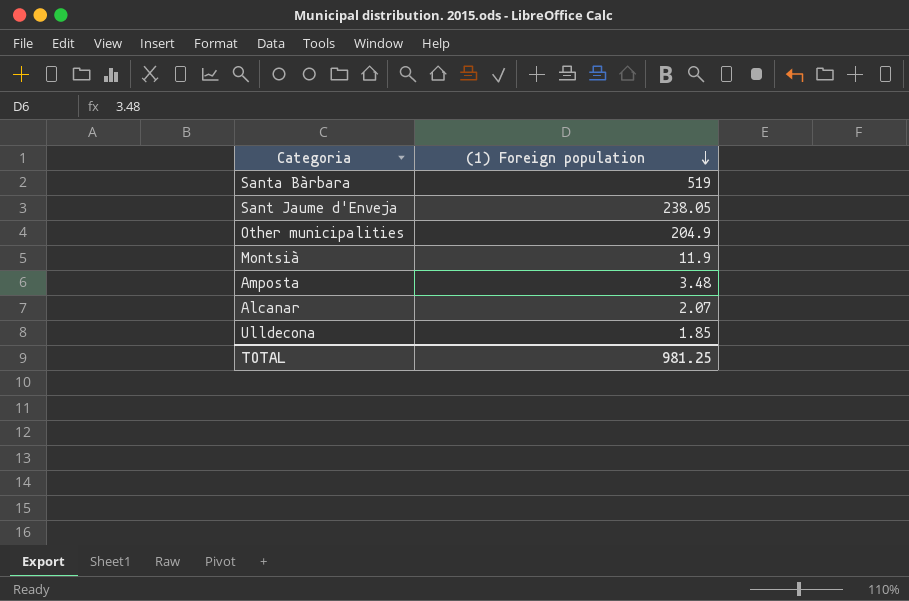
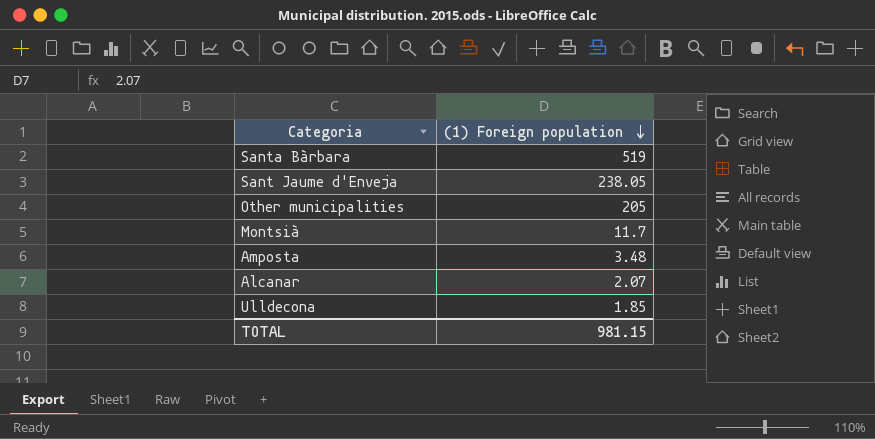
Other municipalities | (1) Foreign population: 204.9 -> 205
Montsià | (1) Foreign population: 11.9 -> 11.7
TOTAL | (1) Foreign population: 981.25 -> 981.15

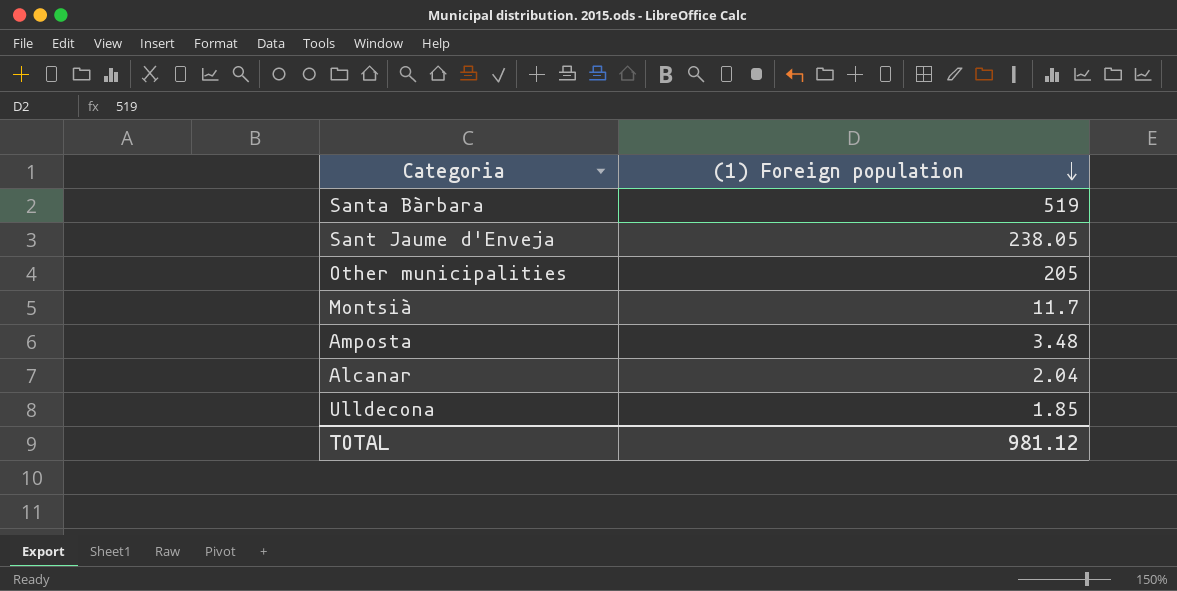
Alcanar | (1) Foreign population: 2.07 -> 2.04
TOTAL | (1) Foreign population: 981.15 -> 981.12

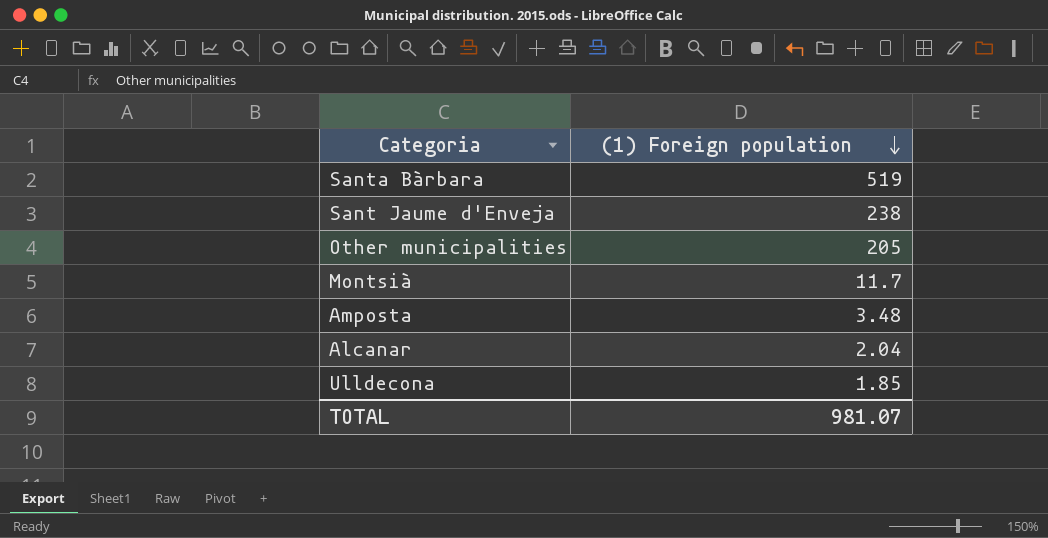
Sant Jaume d'Enveja | (1) Foreign population: 238.05 -> 238
TOTAL | (1) Foreign population: 981.12 -> 981.07

